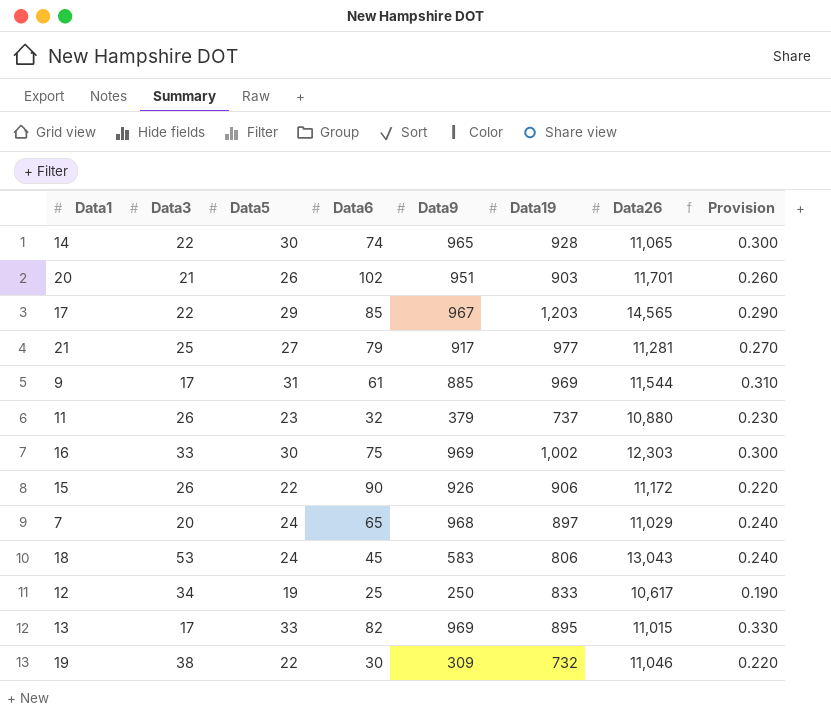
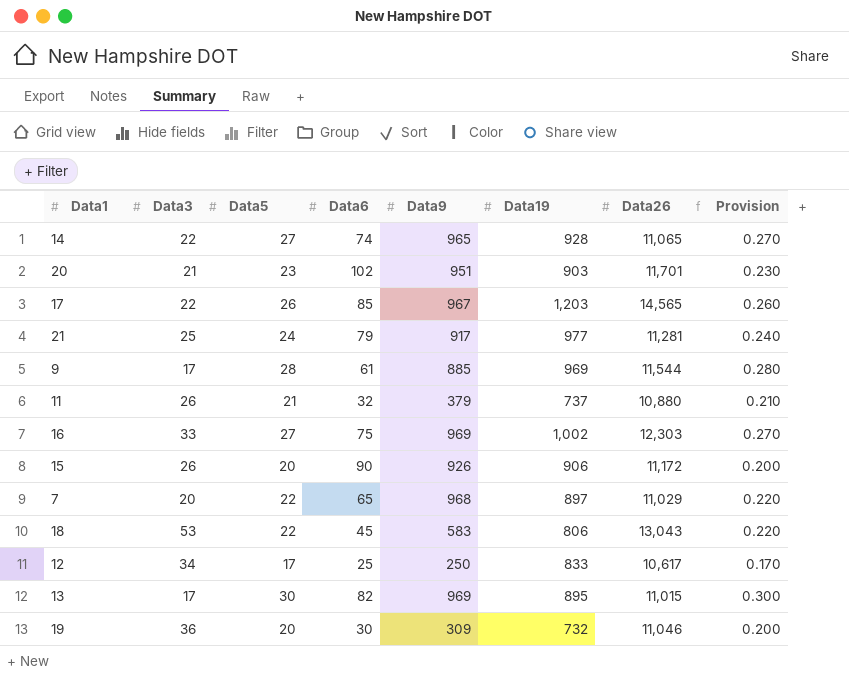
14 | Data5: 30 -> 27
14 | Provision: 0.300 -> 0.270
20 | Data5: 26 -> 23
20 | Provision: 0.260 -> 0.230
17 | Data5: 29 -> 26
17 | Provision: 0.290 -> 0.260
21 | Data5: 27 -> 24
21 | Provision: 0.270 -> 0.240
9 | Data5: 31 -> 28
9 | Provision: 0.310 -> 0.280
11 | Data5: 23 -> 21
11 | Provision: 0.230 -> 0.210
16 | Data5: 30 -> 27
16 | Provision: 0.300 -> 0.270
15 | Data5: 22 -> 20
15 | Provision: 0.220 -> 0.200
7 | Data5: 24 -> 22
7 | Provision: 0.240 -> 0.220
18 | Data5: 24 -> 22
18 | Provision: 0.240 -> 0.220
12 | Data5: 19 -> 17
12 | Provision: 0.190 -> 0.170
13 | Data5: 33 -> 30
13 | Provision: 0.330 -> 0.300
19 | Data3: 38 -> 36
19 | Data5: 22 -> 20
19 | Provision: 0.220 -> 0.200

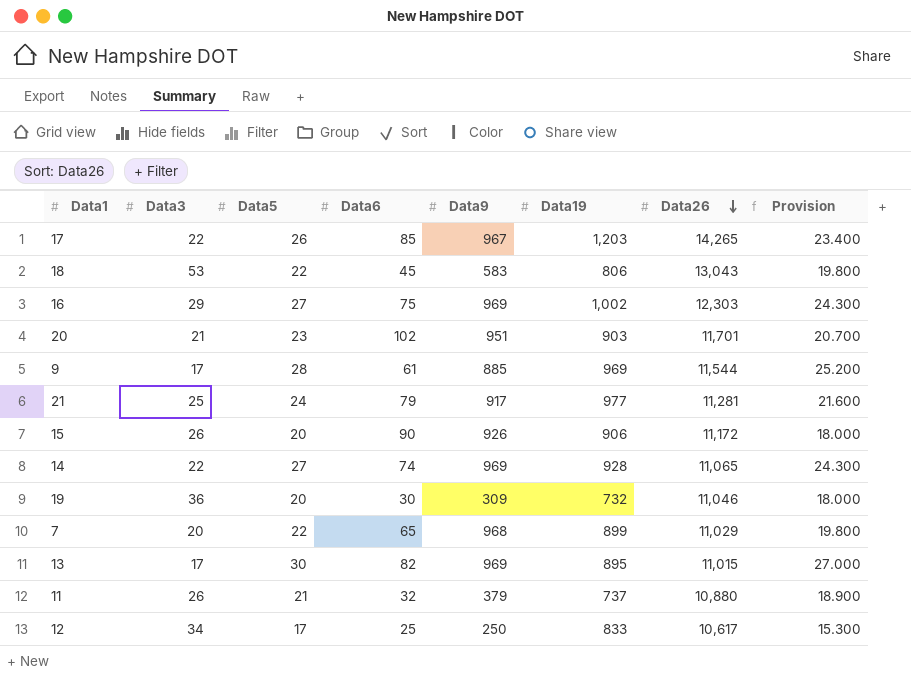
row order: none -> Data26 descending
column Provision | formula: [Data5] * 0.01 -> [Data5] * 0.9
17 | Data26: 14,565 -> 14,265
16 | Data3: 33 -> 29
14 | Data9: 965 -> 969
7 | Data19: 897 -> 899

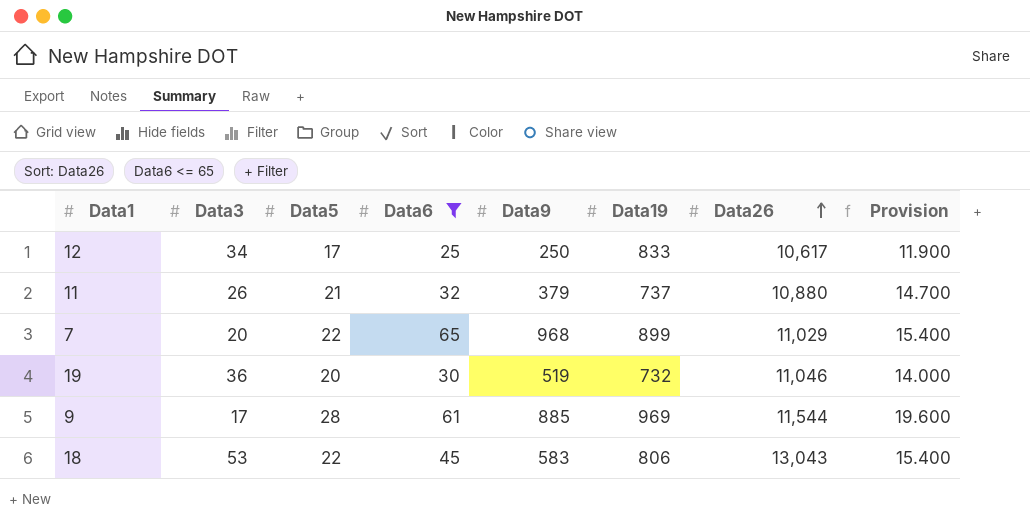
filter: none -> Data6 <= 65
row order: Data26 descending -> Data26 ascending
column Provision | formula: [Data5] * 0.9 -> [Data5] * 0.7
19 | Data9: 309 -> 519

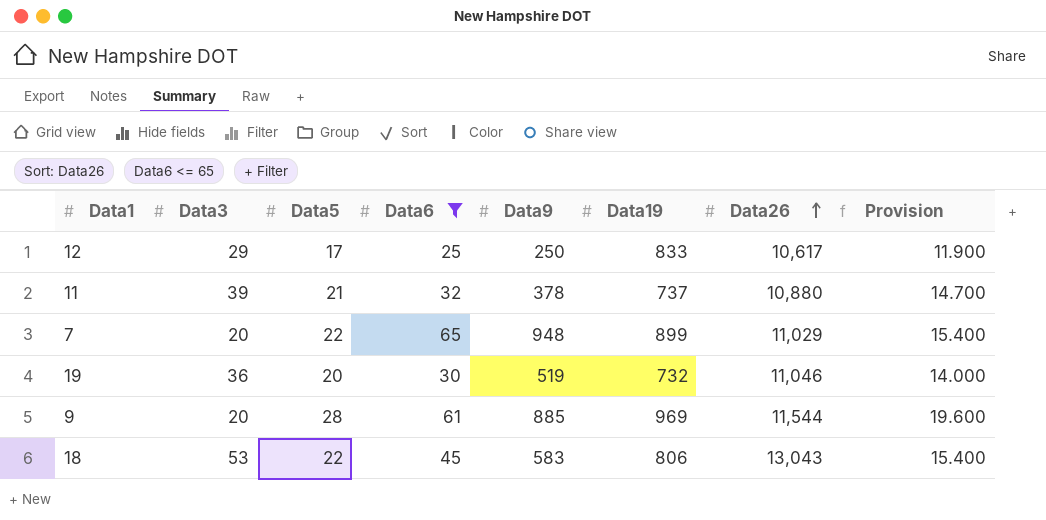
12 | Data3: 34 -> 29
11 | Data3: 26 -> 39
11 | Data9: 379 -> 378
7 | Data9: 968 -> 948
9 | Data3: 17 -> 20

